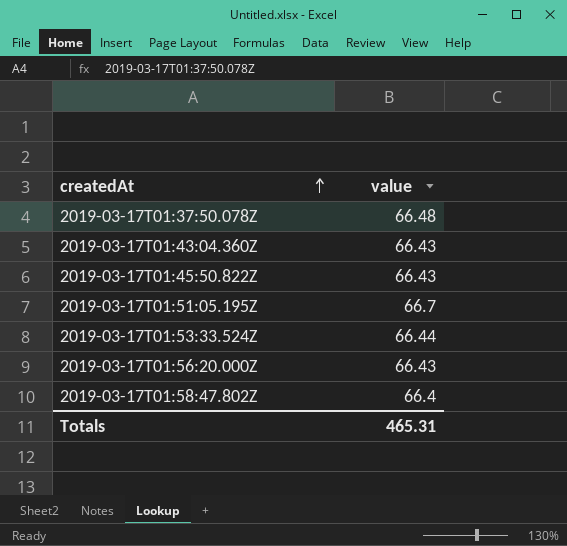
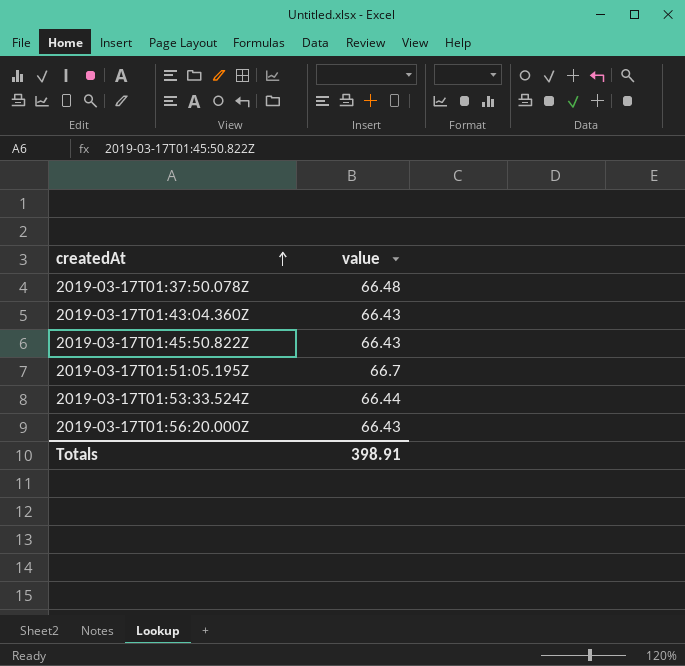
row 2019-03-17T01:58:47.802Z: 66.4 -> none
Totals | value: 465.31 -> 398.91

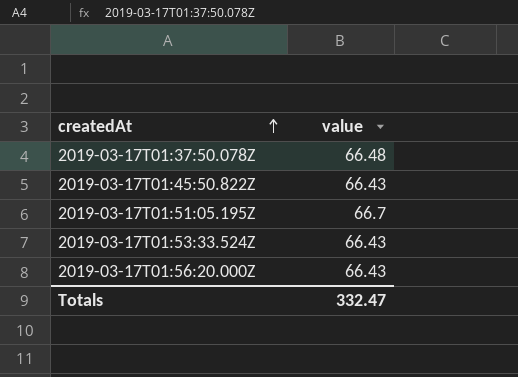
row 2019-03-17T01:43:04.360Z: 66.43 -> none
2019-03-17T01:53:33.524Z | value: 66.44 -> 66.43
Totals | value: 398.91 -> 332.47

